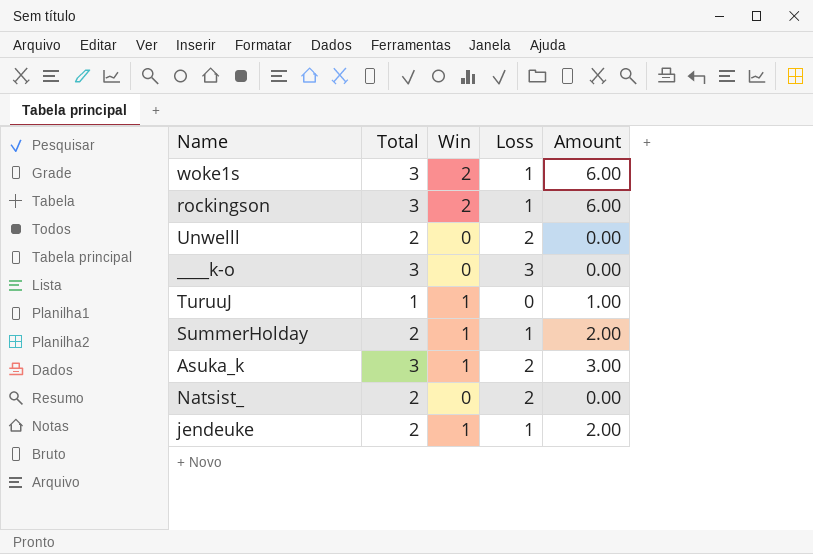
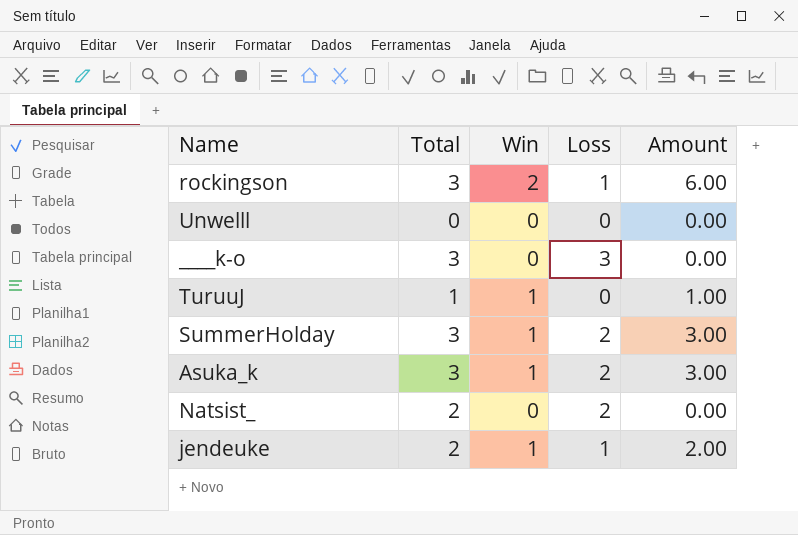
row woke1s: 3 | 2 | 1 | 6.00 -> none
Unwelll | Total: 2 -> 0
Unwelll | Loss: 2 -> 0
SummerHolday | Total: 2 -> 3
SummerHolday | Loss: 1 -> 2
SummerHolday | Amount: 2.00 -> 3.00

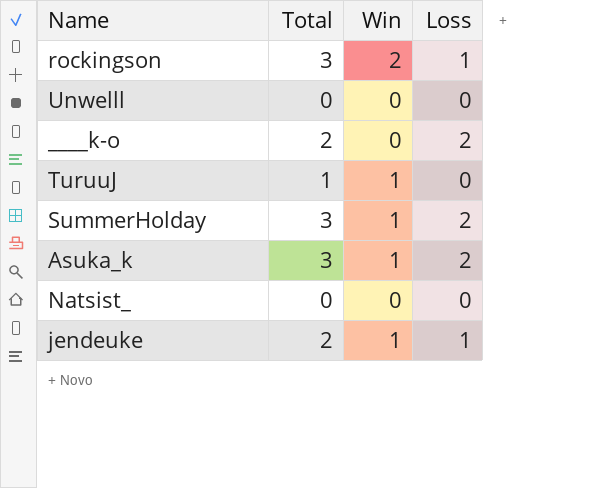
column Amount | formula: [Total] * [Win] -> none
____k-o | Total: 3 -> 2
____k-o | Loss: 3 -> 2
Natsist_ | Total: 2 -> 0
Natsist_ | Loss: 2 -> 0

